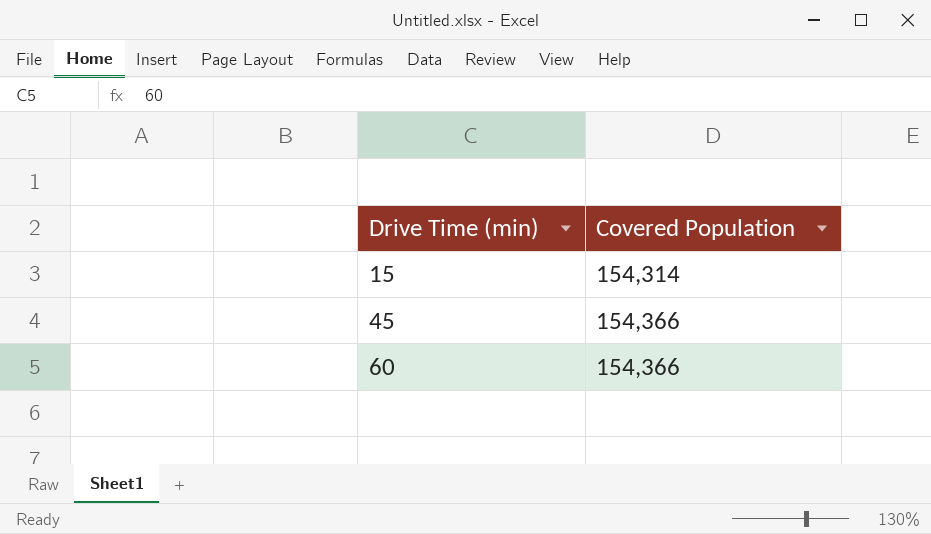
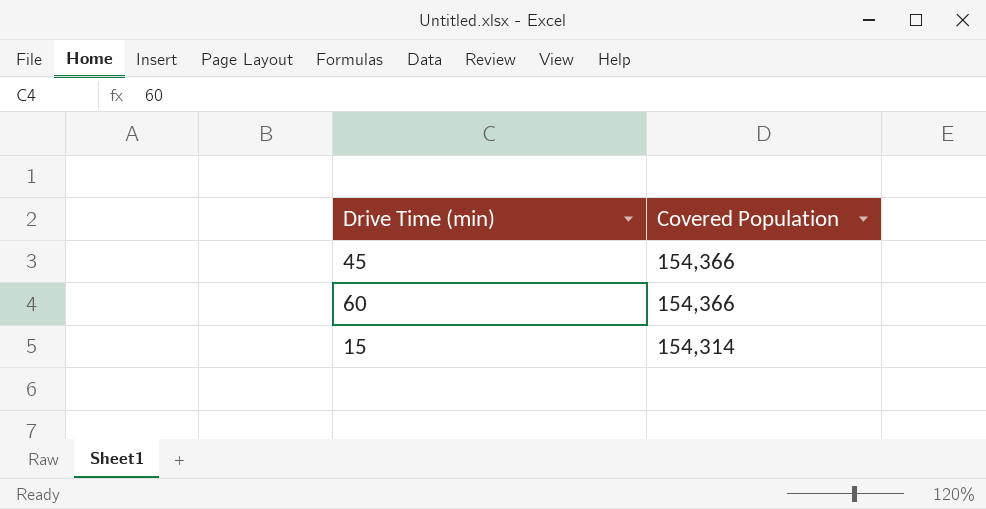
row order: Drive Time (min) ascending -> Covered Population descending

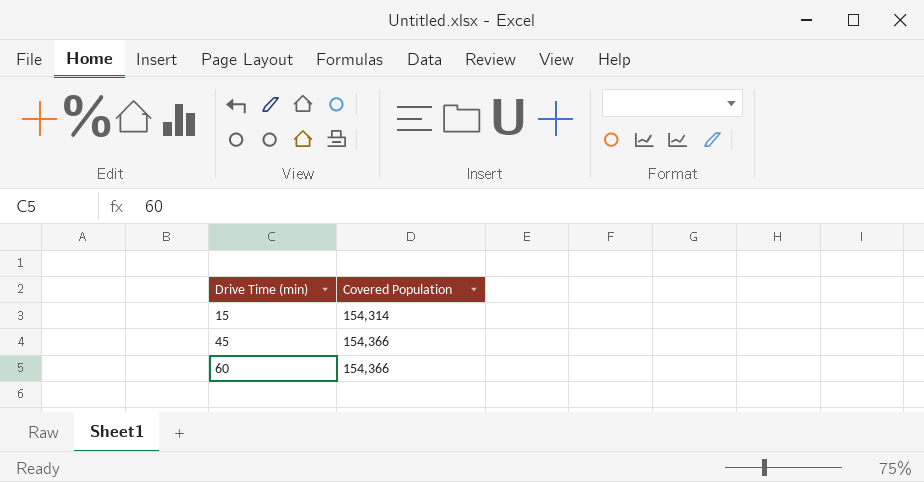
row order: Covered Population descending -> Drive Time (min) ascending

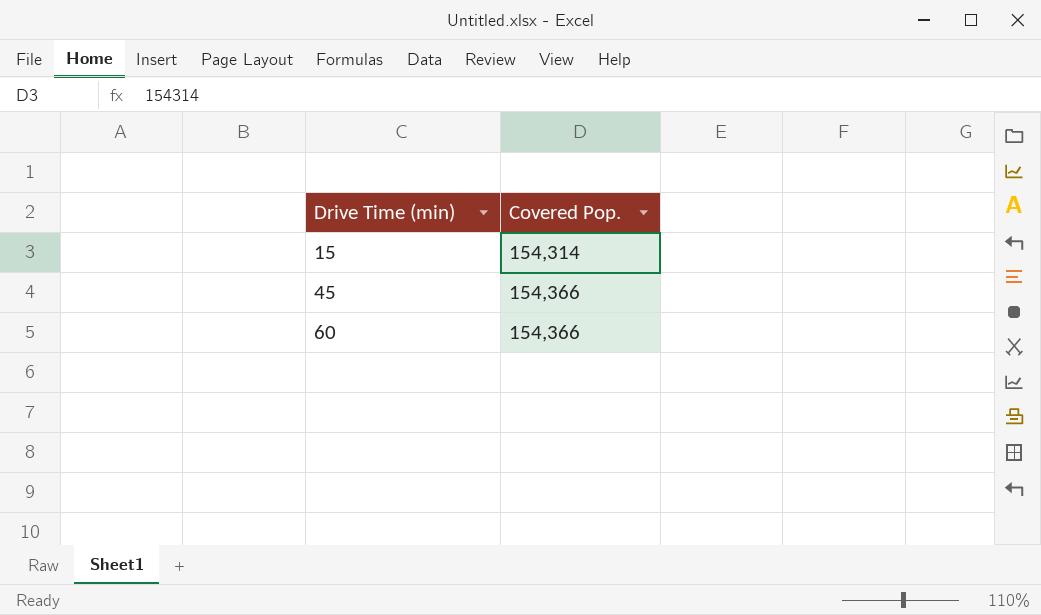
column name: Covered Population -> Covered Pop.

